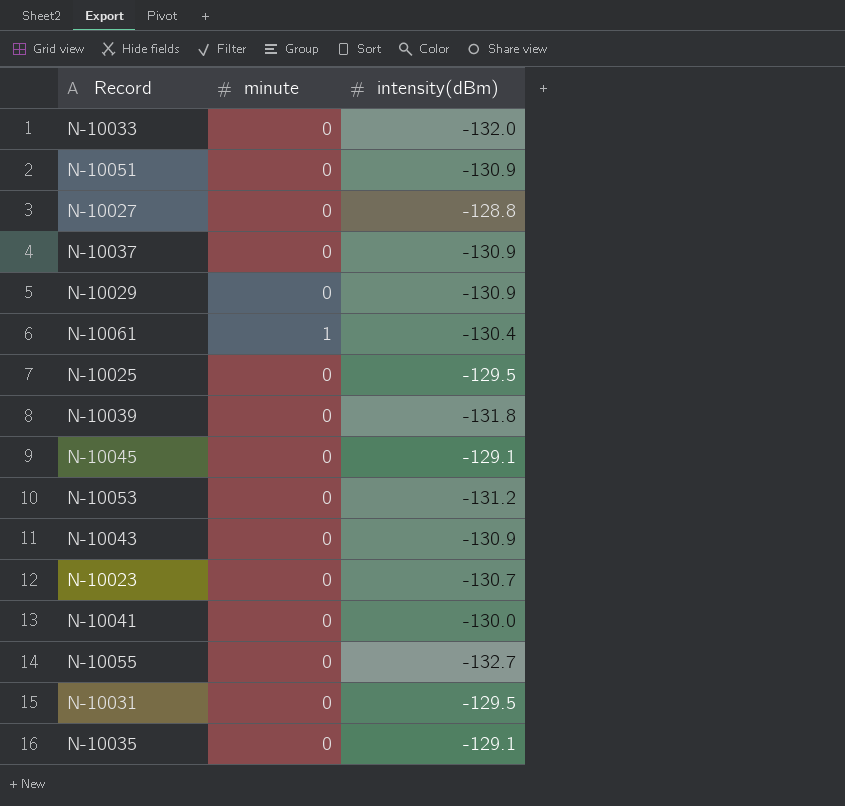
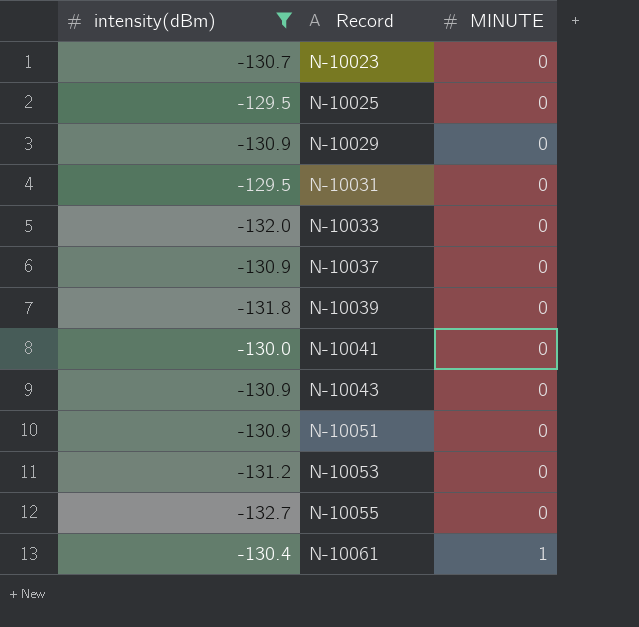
filter: none -> intensity(dBm) <= -129.5
row order: none -> Record ascending
column intensity(dBm) | position: 3 -> 1
column name: minute -> MINUTE

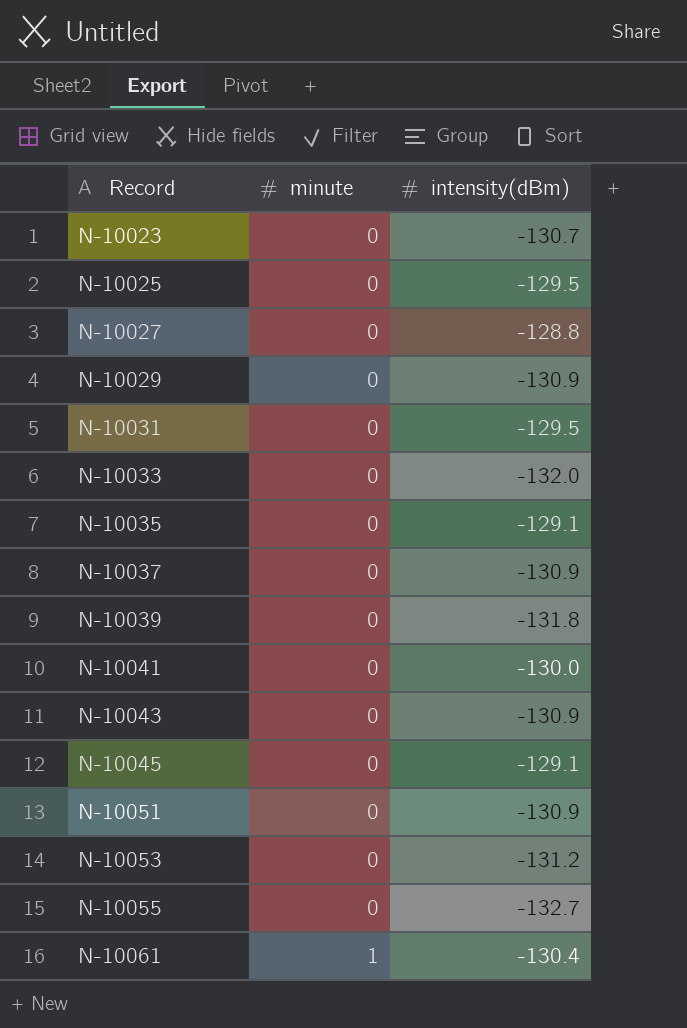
filter: intensity(dBm) <= -129.5 -> none
column name: MINUTE -> minute
column intensity(dBm) | position: 1 -> 3

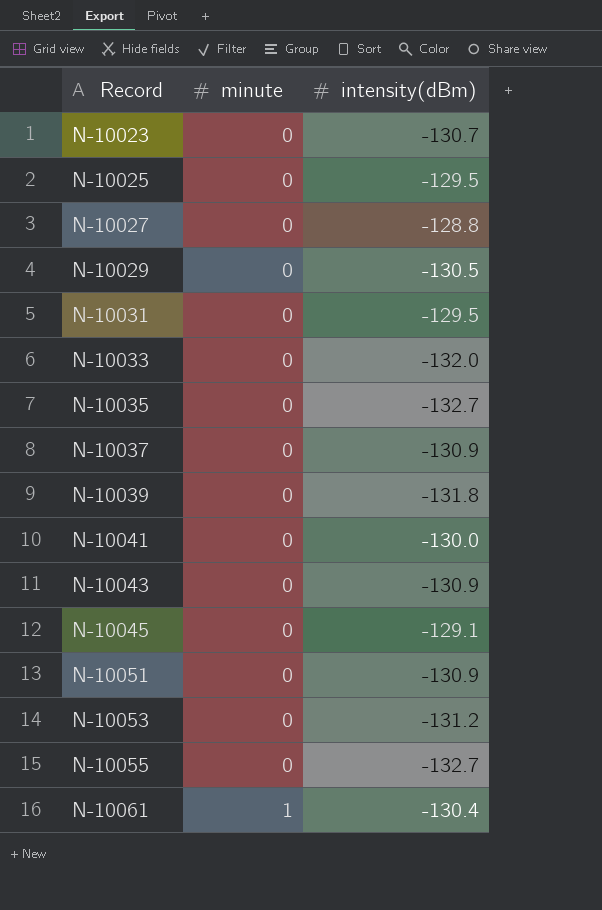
N-10029 | intensity(dBm): -130.9 -> -130.5
N-10035 | intensity(dBm): -129.1 -> -132.7

